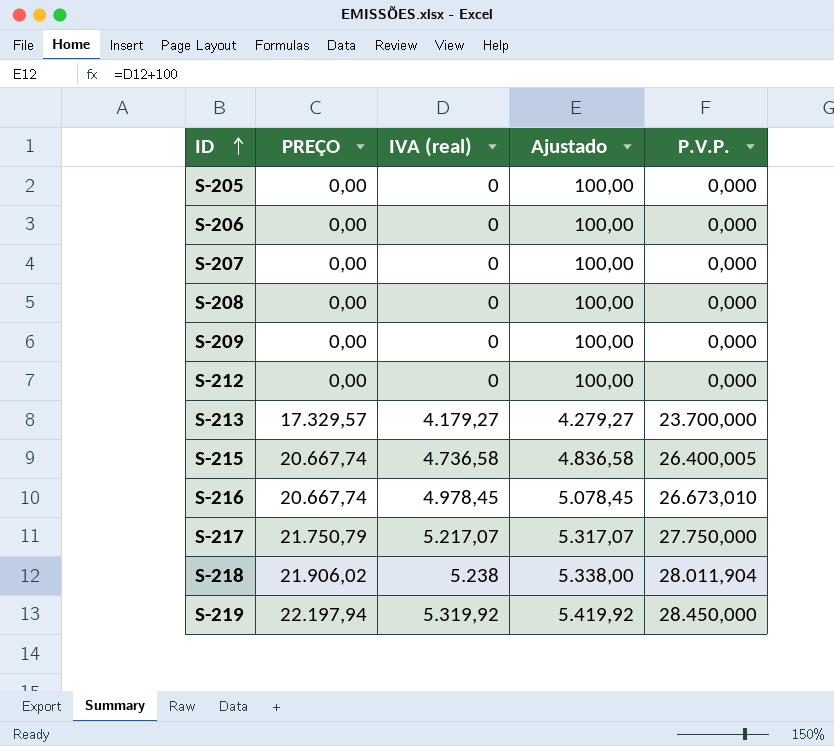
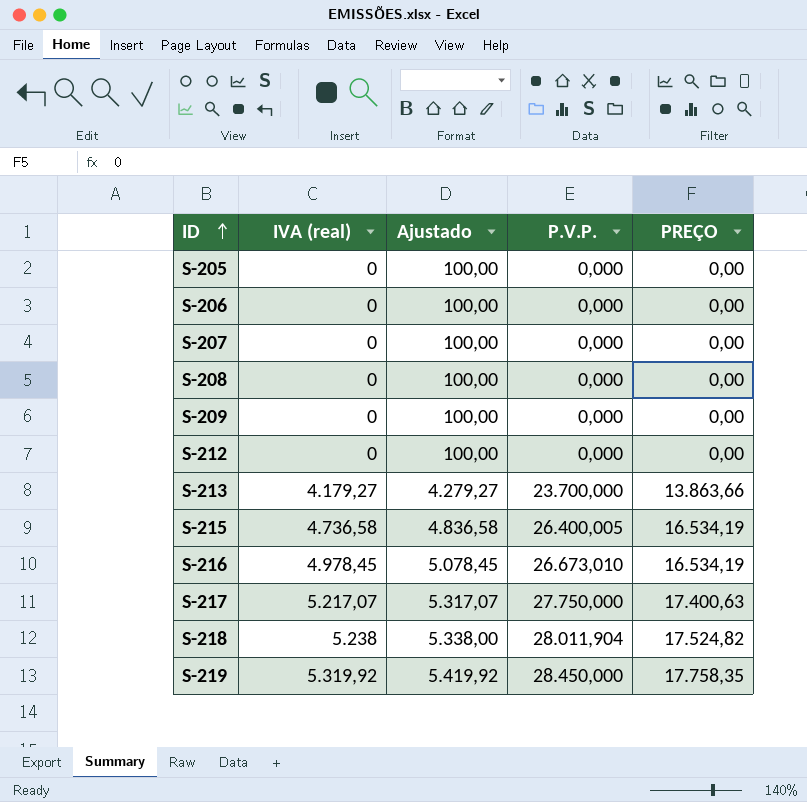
column PREÇO | position: 2 -> 5
S-213 | PREÇO: 17.329,57 -> 13.863,66
S-215 | PREÇO: 20.667,74 -> 16.534,19
S-216 | PREÇO: 20.667,74 -> 16.534,19
S-217 | PREÇO: 21.750,79 -> 17.400,63
S-218 | PREÇO: 21.906,02 -> 17.524,82
S-219 | PREÇO: 22.197,94 -> 17.758,35

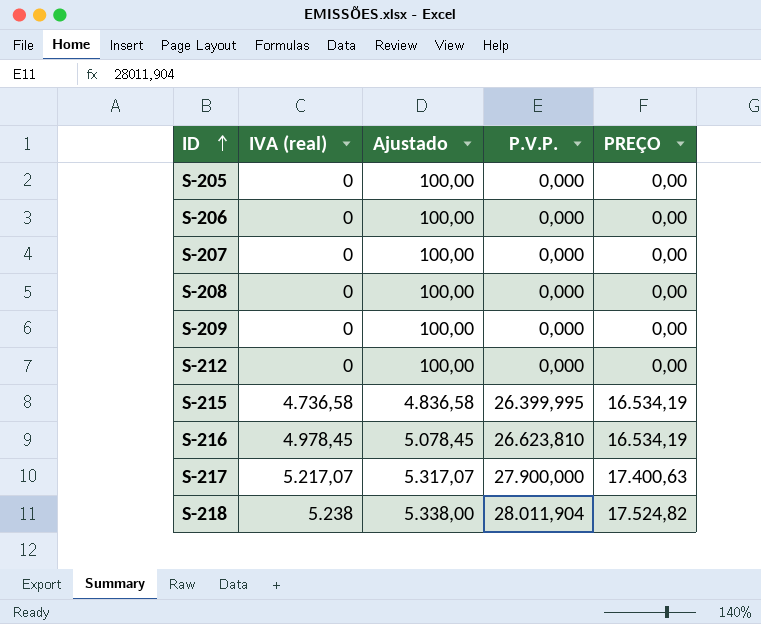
row S-213: 4.179,27 | 4.279,27 | 23.700,000 | 13.863,66 -> none
row S-219: 5.319,92 | 5.419,92 | 28.450,000 | 17.758,35 -> none
S-215 | P.V.P.: 26.400,005 -> 26.399,995
S-216 | P.V.P.: 26.673,010 -> 26.623,810
S-217 | P.V.P.: 27.750,000 -> 27.900,000

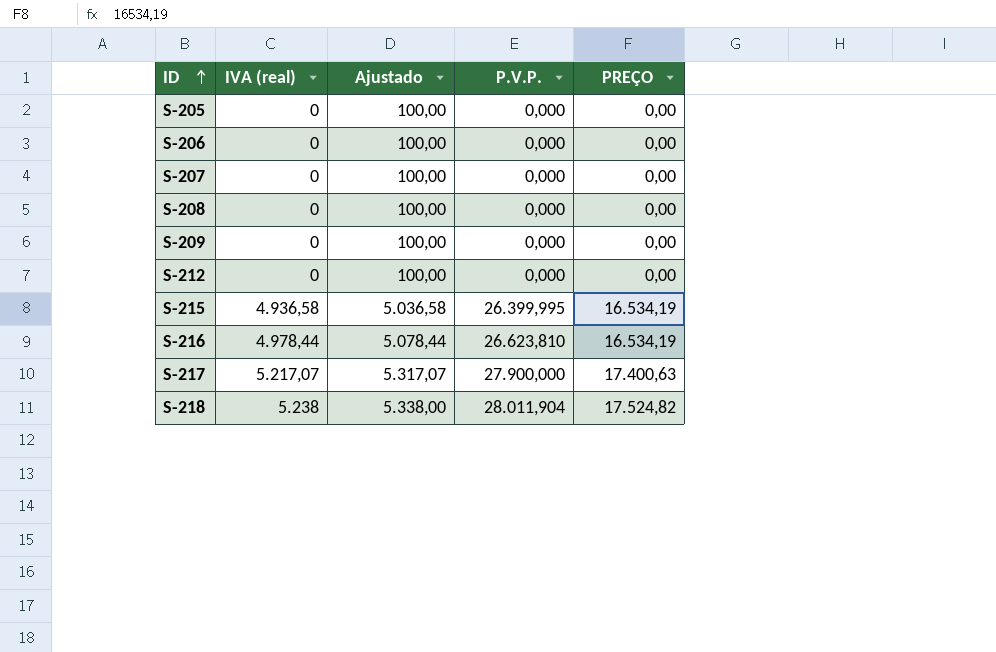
S-215 | IVA (real): 4.736,58 -> 4.936,58
S-215 | Ajustado: 4.836,58 -> 5.036,58
S-216 | IVA (real): 4.978,45 -> 4.978,44
S-216 | Ajustado: 5.078,45 -> 5.078,44

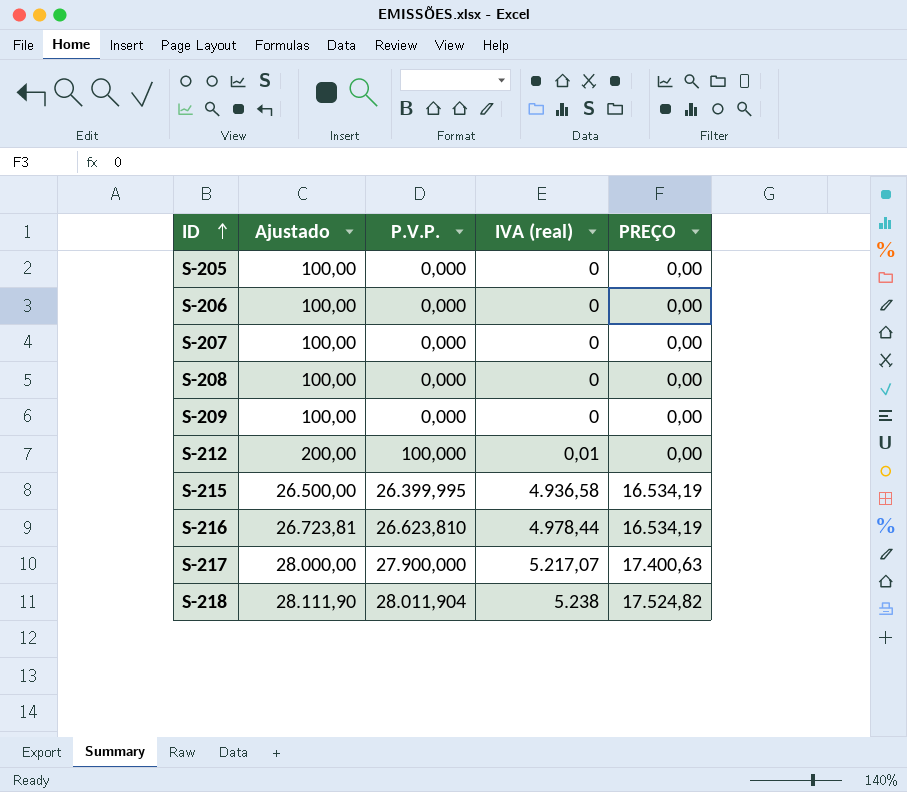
column Ajustado | formula: [IVA (real)] + 100 -> [P.V.P.] + 100
column IVA (real) | position: 2 -> 4
S-212 | P.V.P.: 0,000 -> 100,000
S-212 | IVA (real): 0 -> 0,01

